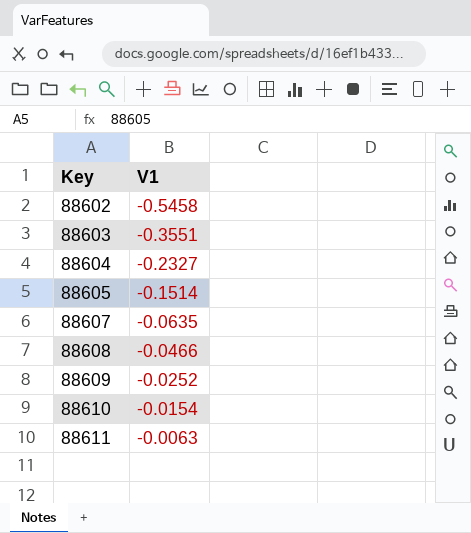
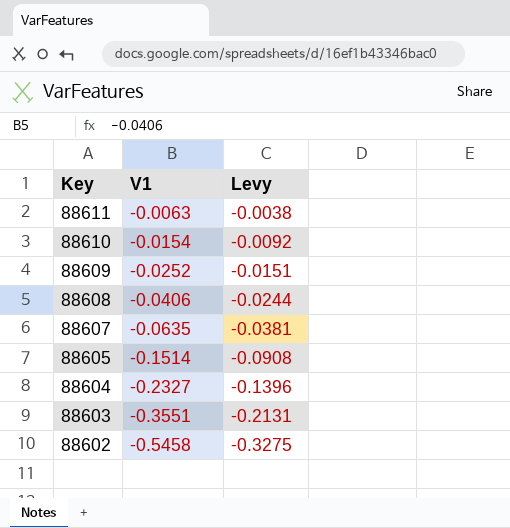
row order: Key ascending -> Key descending
column Levy | formula: none -> [V1] * 0.6
88608 | V1: -0.0466 -> -0.0406

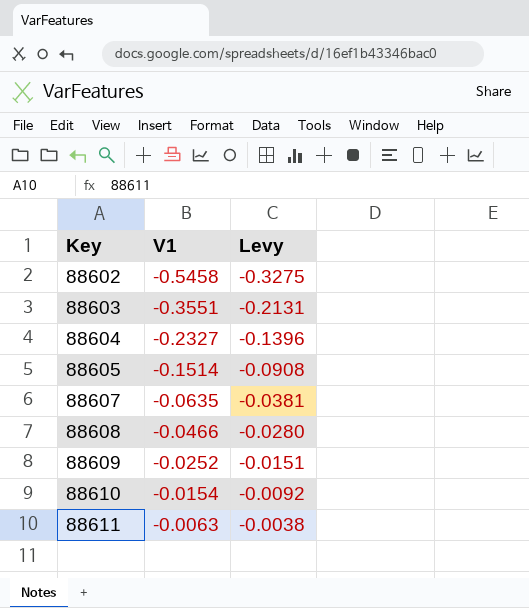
row order: Key descending -> Key ascending
88608 | V1: -0.0406 -> -0.0466
88608 | Levy: -0.0244 -> -0.0280

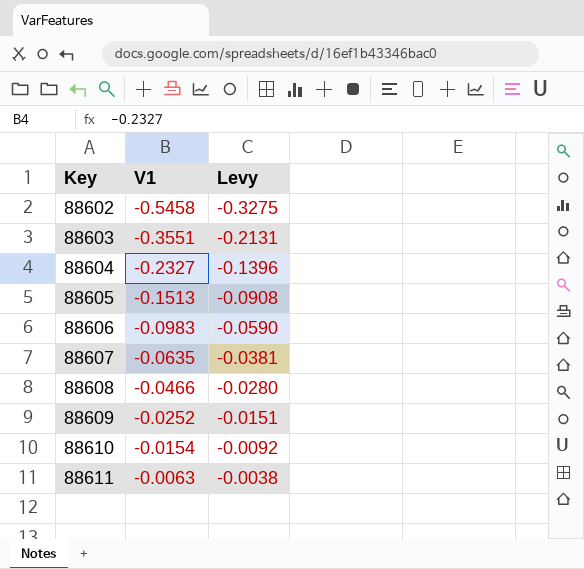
88605 | V1: -0.1514 -> -0.1513
row 88606: none -> -0.0983 | -0.0590

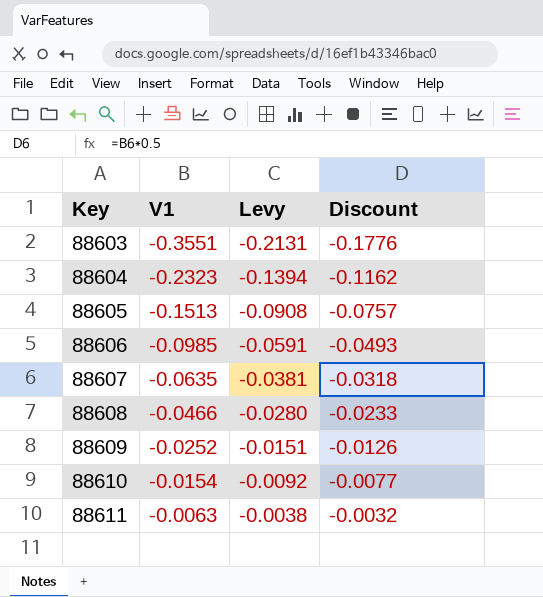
column Discount | formula: none -> [V1] * 0.5
row 88602: -0.5458 | -0.3275 -> none
88604 | V1: -0.2327 -> -0.2323
88604 | Levy: -0.1396 -> -0.1394
88606 | V1: -0.0983 -> -0.0985
88606 | Levy: -0.0590 -> -0.0591

